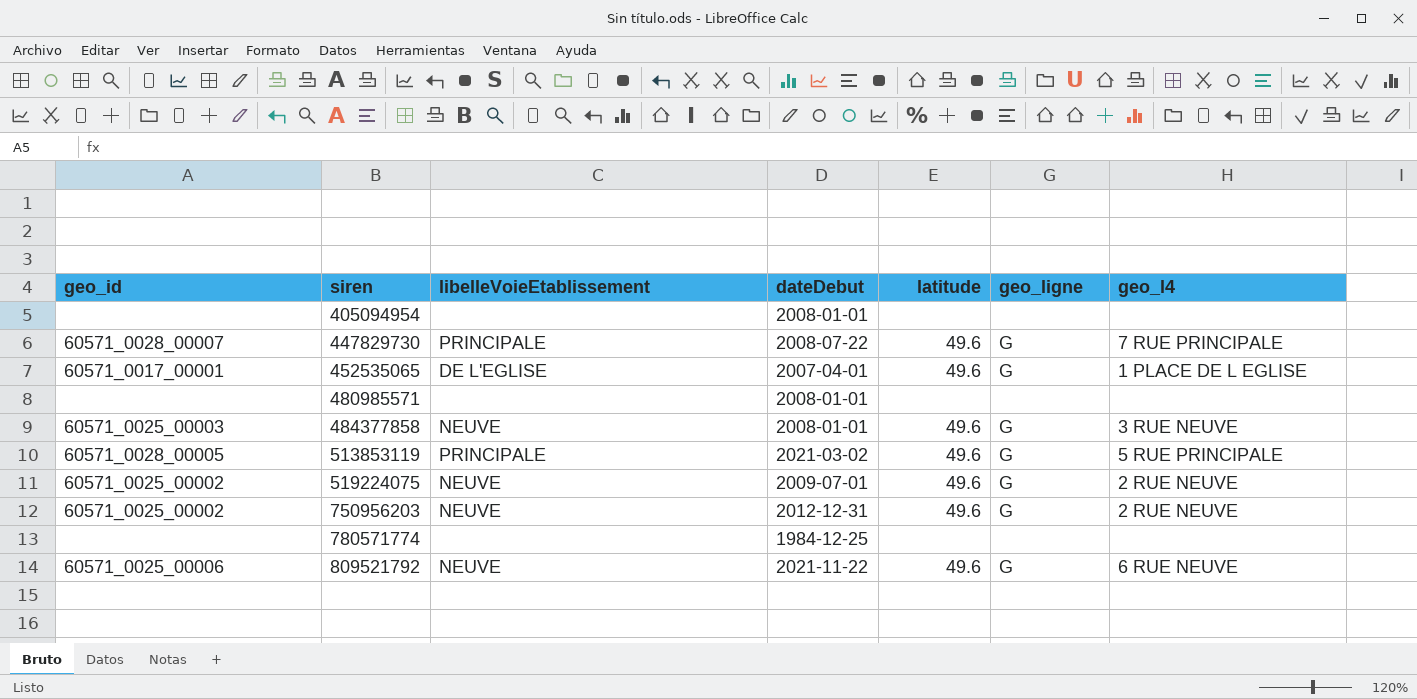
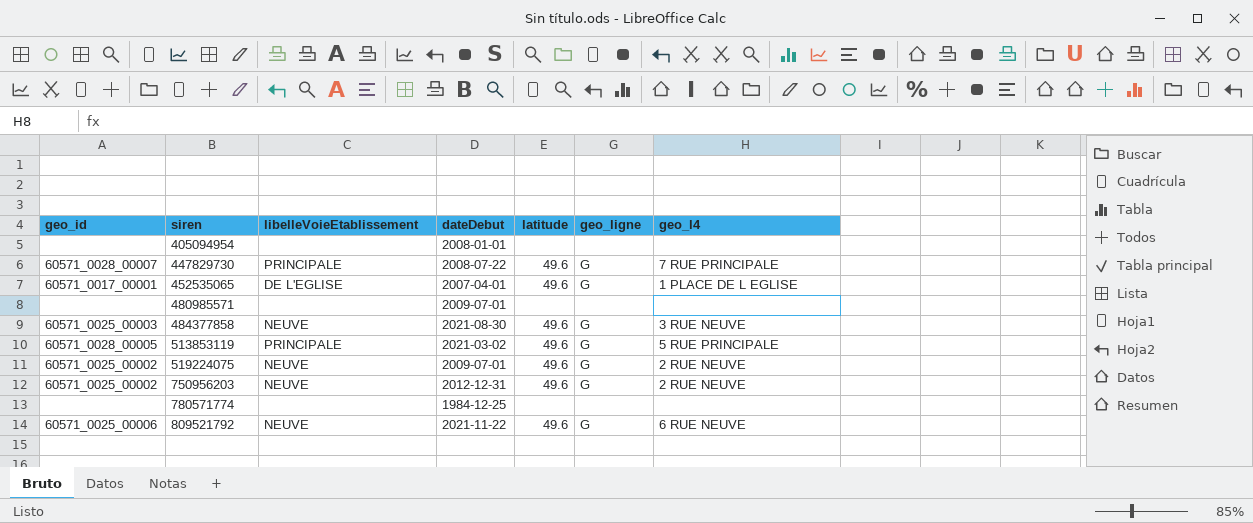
480985571 | dateDebut: 2008-01-01 -> 2009-07-01
484377858 | dateDebut: 2008-01-01 -> 2021-08-30

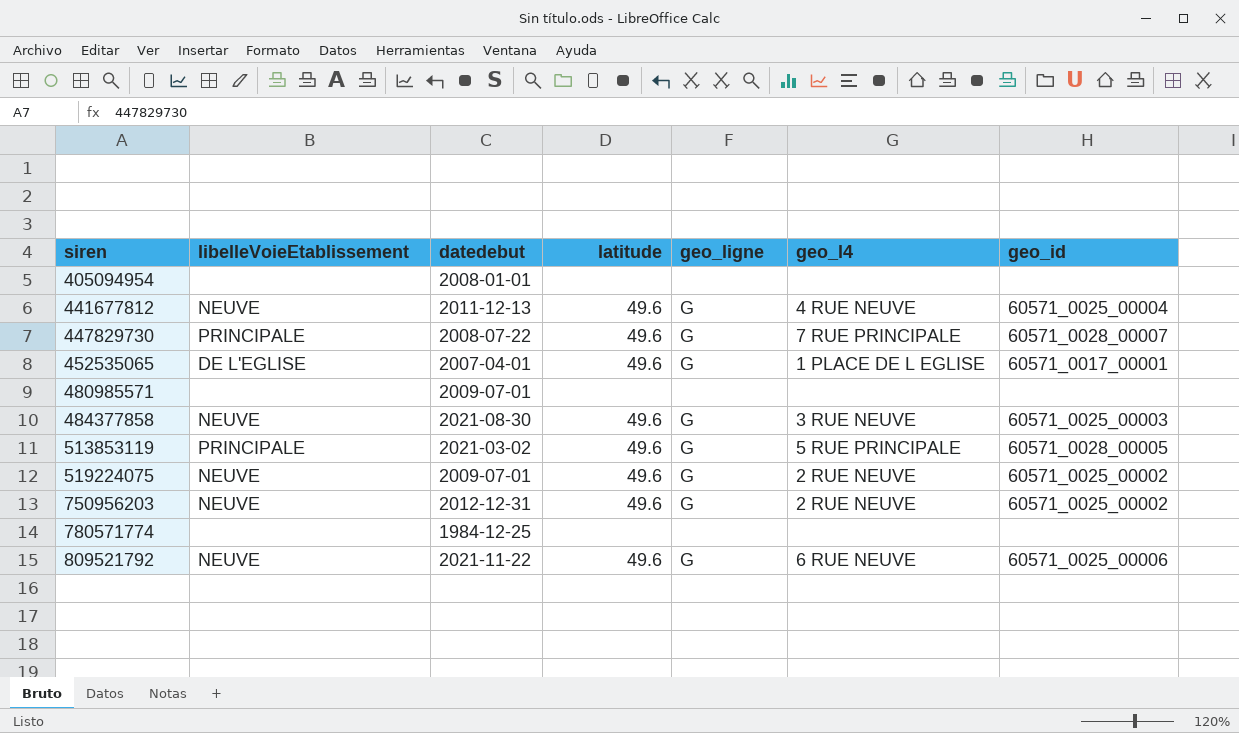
column name: dateDebut -> datedebut
column geo_id | position: 1 -> 7
row 441677812: none -> NEUVE | 2011-12-13 | 49.6 | G | 4 RUE NEUVE | 60571_0025_00004

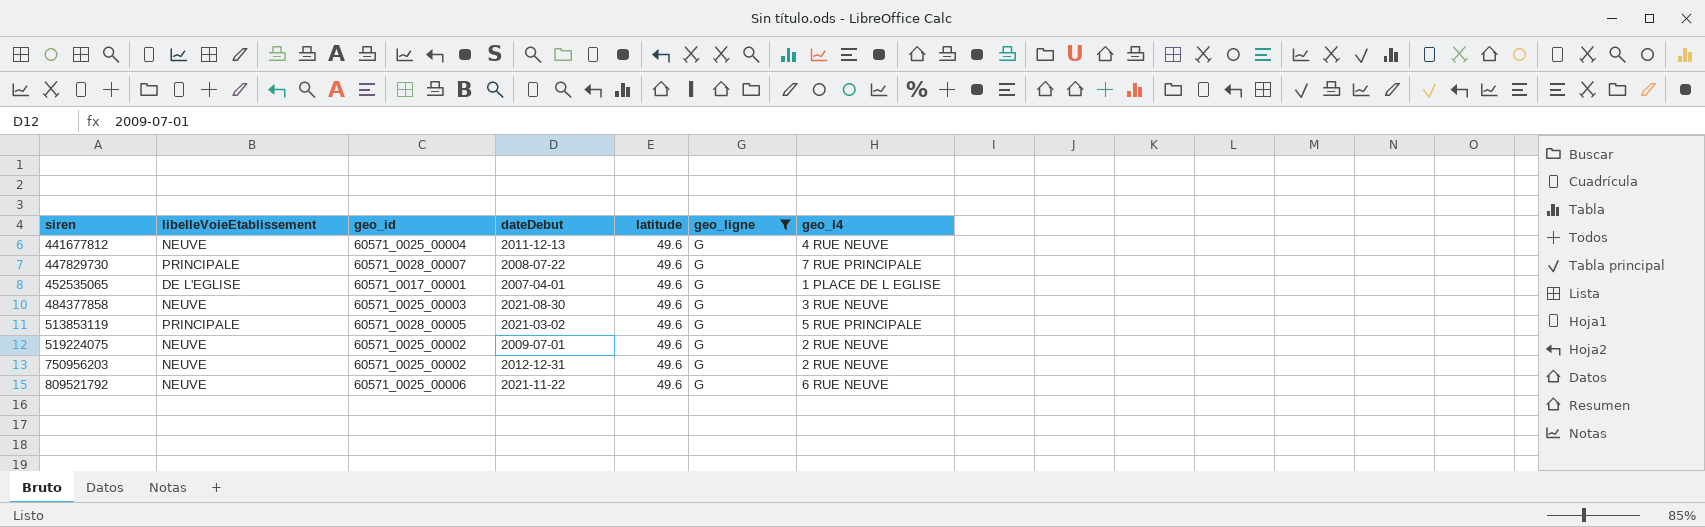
filter: none -> geo_ligne = G
column geo_id | position: 7 -> 3
column name: datedebut -> dateDebut

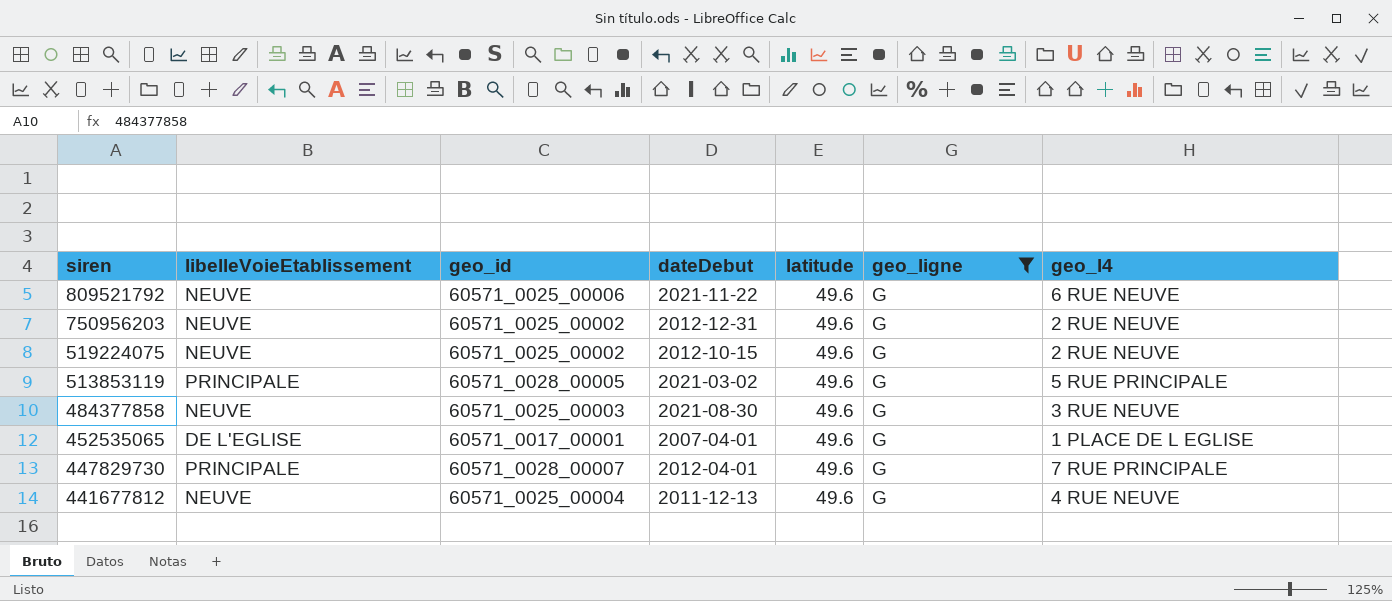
row order: siren ascending -> siren descending
519224075 | dateDebut: 2009-07-01 -> 2012-10-15
447829730 | dateDebut: 2008-07-22 -> 2012-04-01

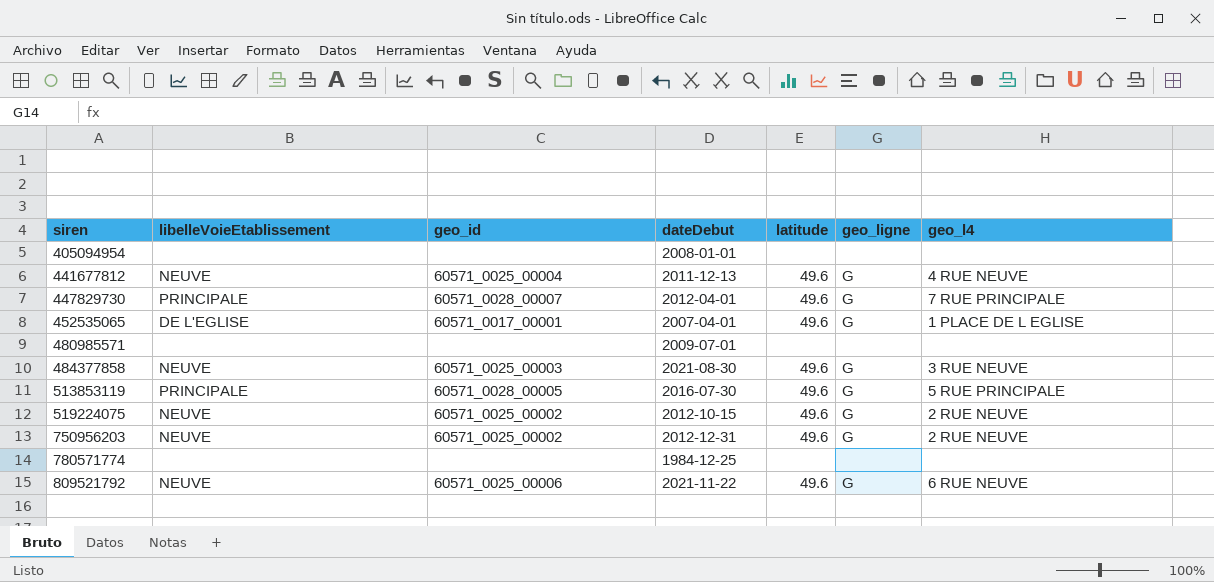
filter: geo_ligne = G -> none
row order: siren descending -> siren ascending
513853119 | dateDebut: 2021-03-02 -> 2016-07-30

